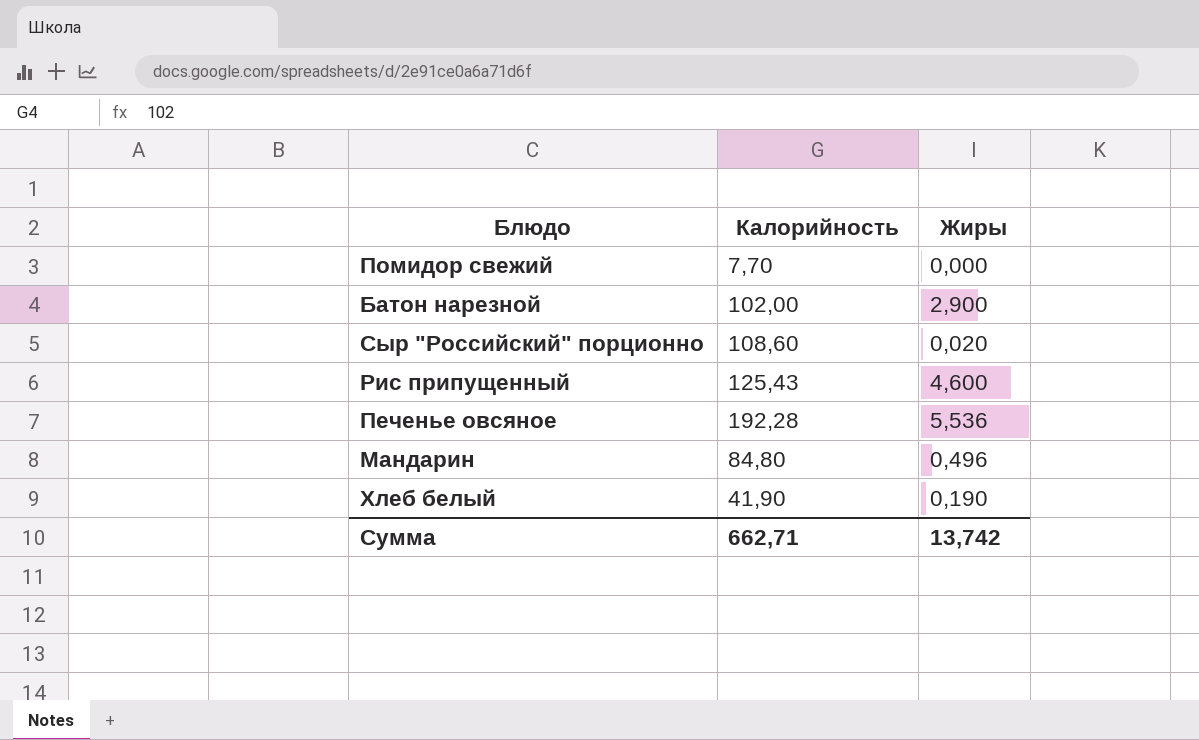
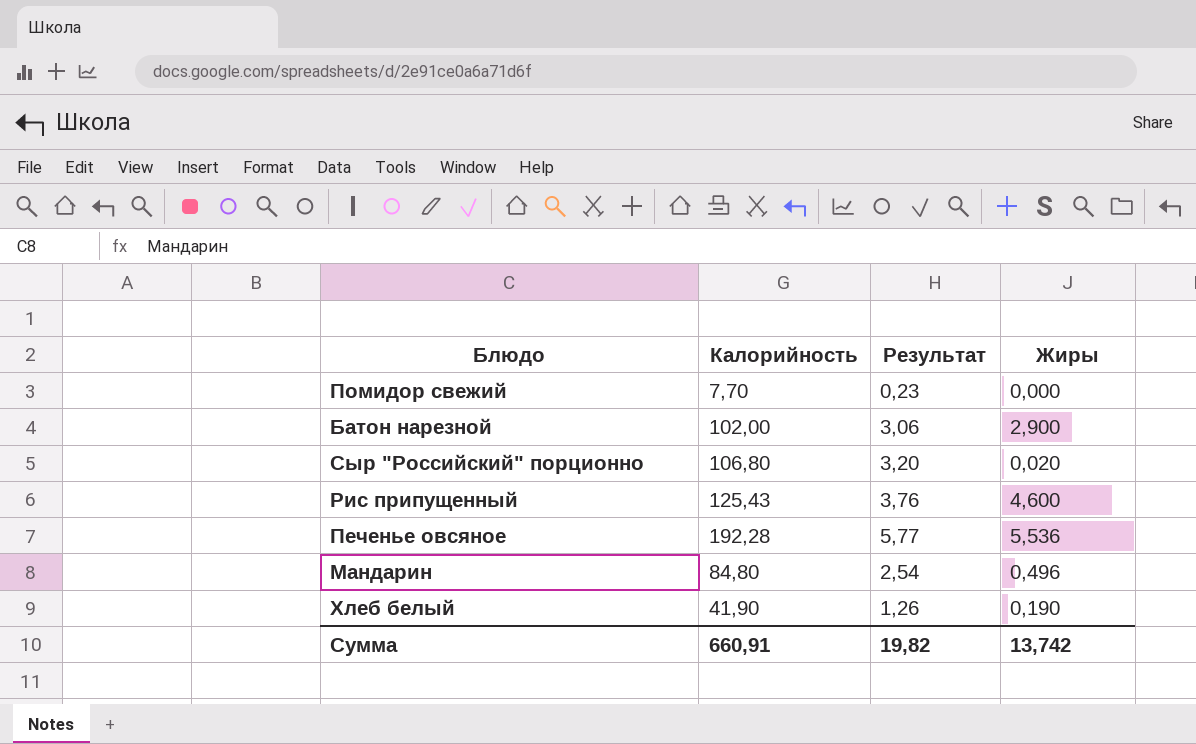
column Результат | formula: none -> [Калорийность] * 0,03
Сыр "Российский" порционно | Калорийность: 108,60 -> 106,80
Сумма | Калорийность: 662,71 -> 660,91

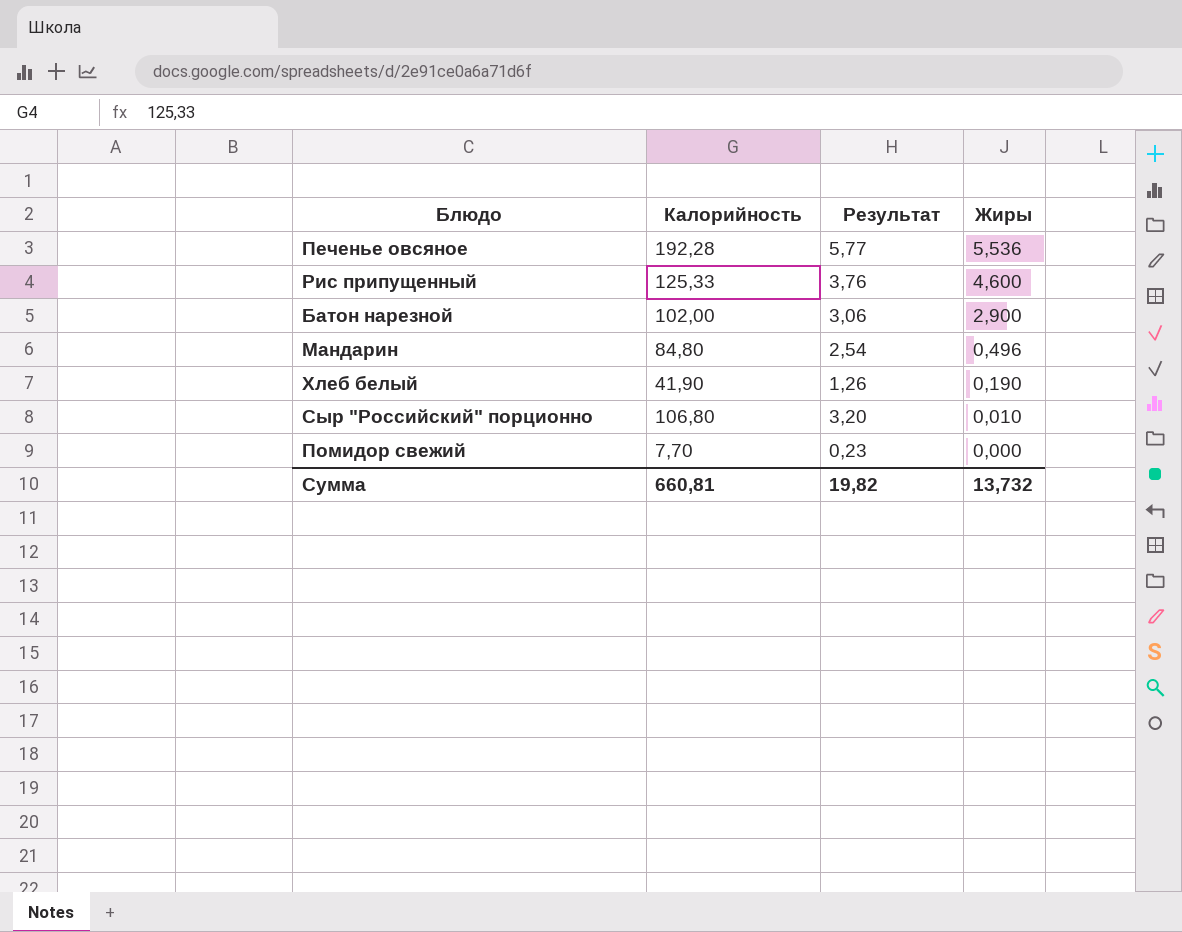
row order: none -> Жиры descending
Рис припущенный | Калорийность: 125,43 -> 125,33
Сыр "Российский" порционно | Жиры: 0,020 -> 0,010
Сумма | Калорийность: 660,91 -> 660,81
Сумма | Жиры: 13,742 -> 13,732

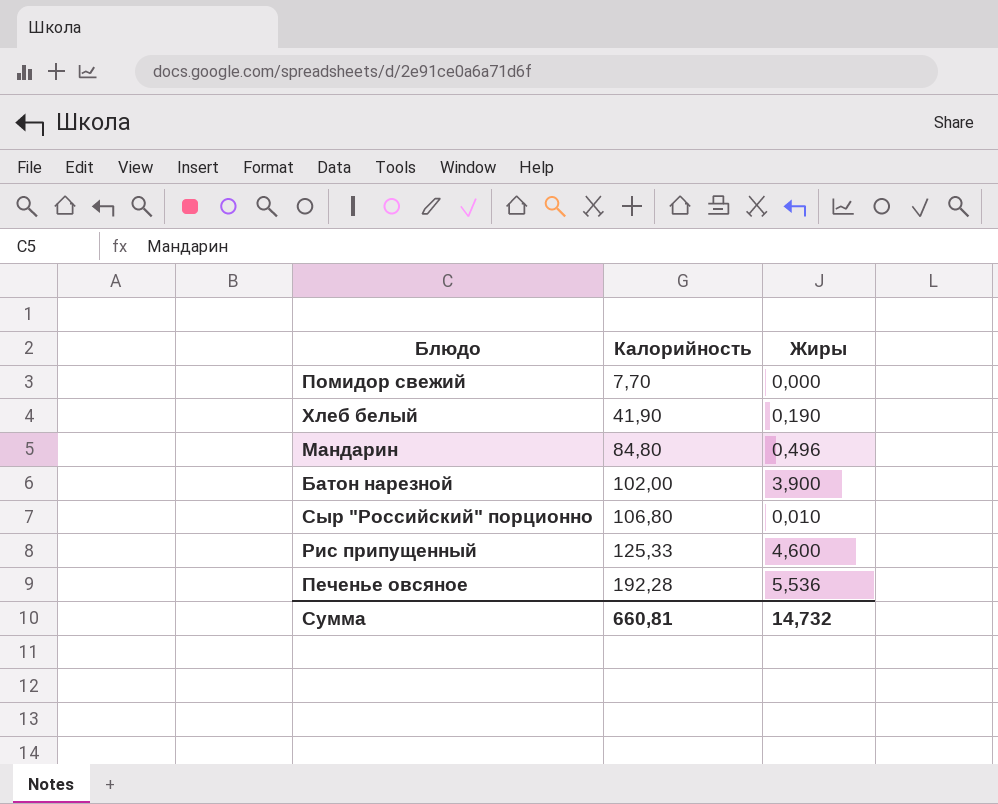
row order: Жиры descending -> Калорийность ascending
column Результат | formula: [Калорийность] * 0,03 -> none
Батон нарезной | Жиры: 2,900 -> 3,900
Сумма | Жиры: 13,732 -> 14,732

